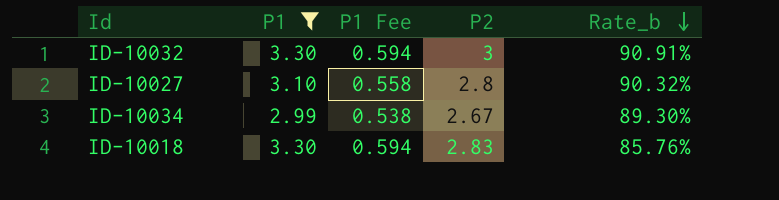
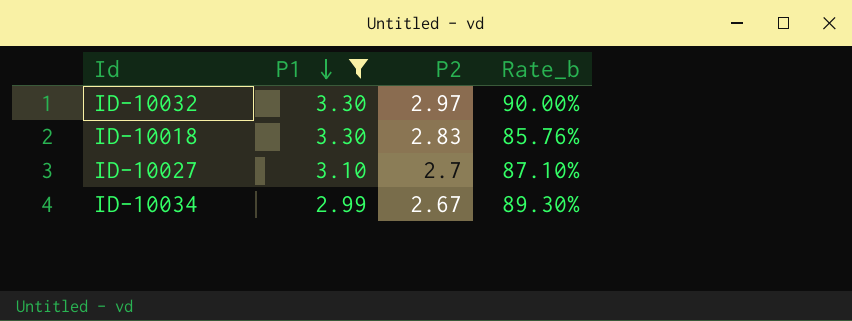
row order: Rate_b descending -> P1 descending
column P1 Fee | formula: [P1] * 0.18 -> none
ID-10032 | P2: 3 -> 2.97
ID-10032 | Rate_b: 90.91% -> 90.00%
ID-10027 | P2: 2.8 -> 2.7
ID-10027 | Rate_b: 90.32% -> 87.10%

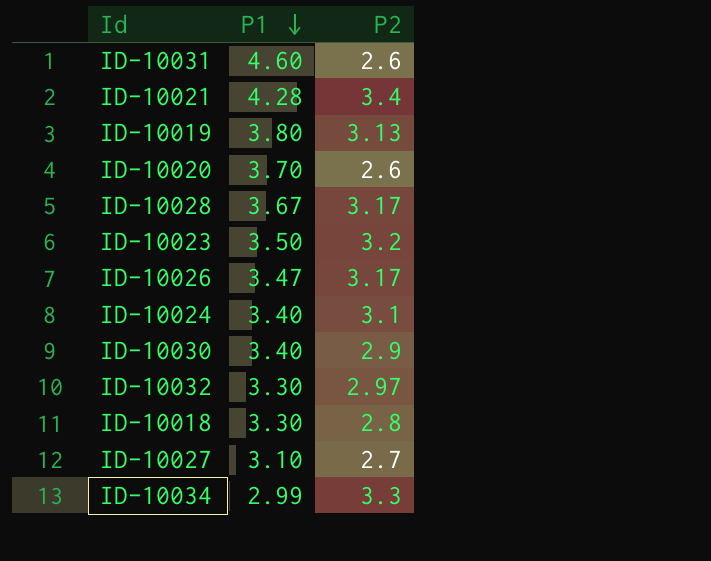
filter: P1 <= 3.30 -> none
column Rate_b | formula: [P2] / [P1] -> none
ID-10018 | P2: 2.83 -> 2.8
ID-10034 | P2: 2.67 -> 3.3

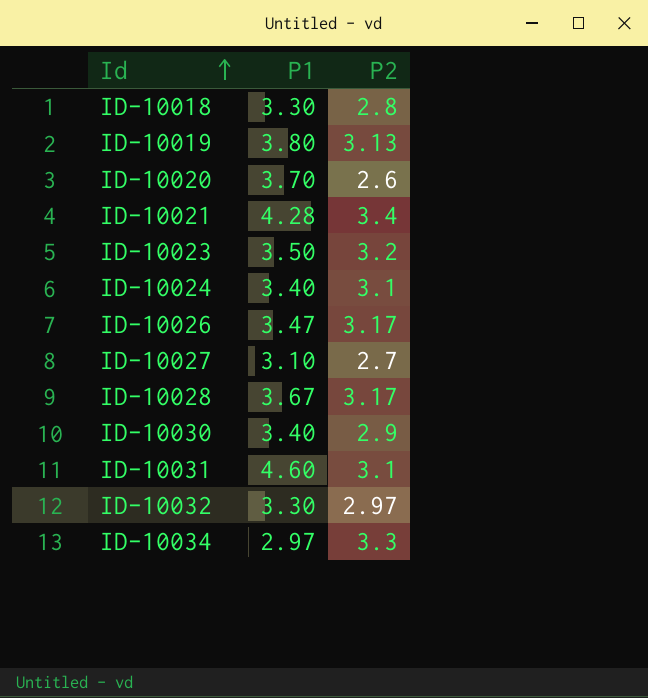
row order: P1 descending -> Id ascending
ID-10031 | P2: 2.6 -> 3.1
ID-10034 | P1: 2.99 -> 2.97

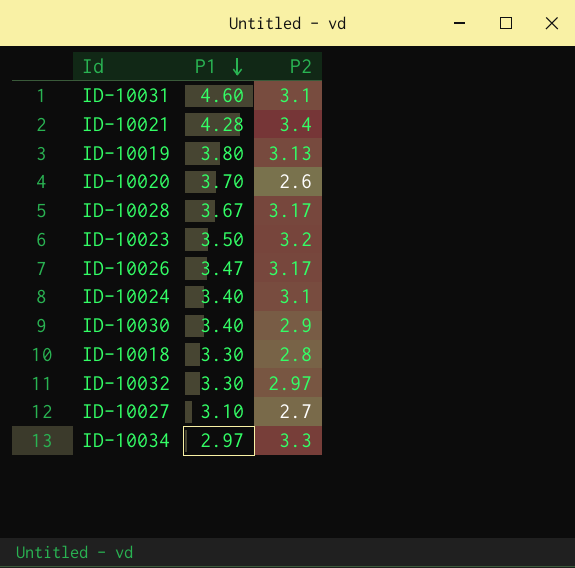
row order: Id ascending -> P1 descending

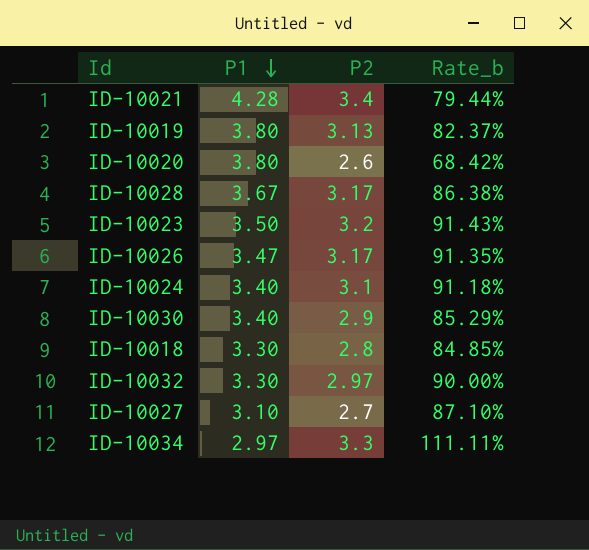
column Rate_b | formula: none -> [P2] / [P1]
row ID-10031: 4.60 | 3.1 -> none
ID-10020 | P1: 3.70 -> 3.80

